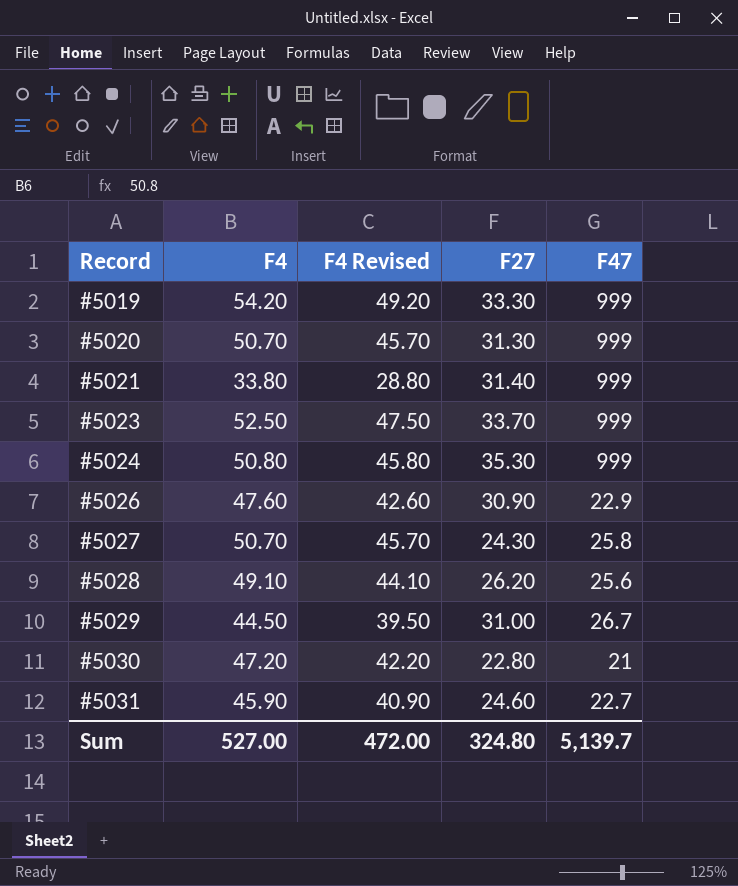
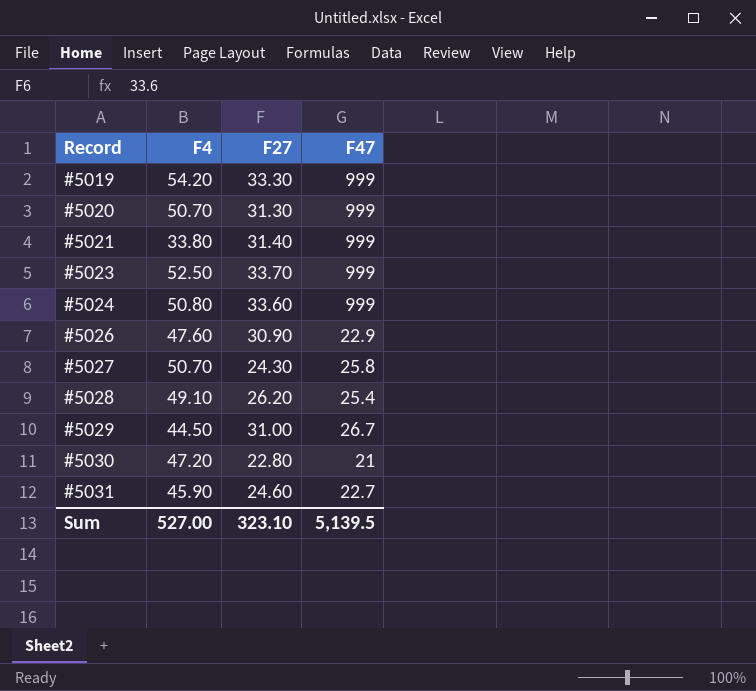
column F4 Revised | formula: [F4] - 5 -> none
#5024 | F27: 35.30 -> 33.60
#5028 | F47: 25.6 -> 25.4
Sum | F27: 324.80 -> 323.10
Sum | F47: 5,139.7 -> 5,139.5

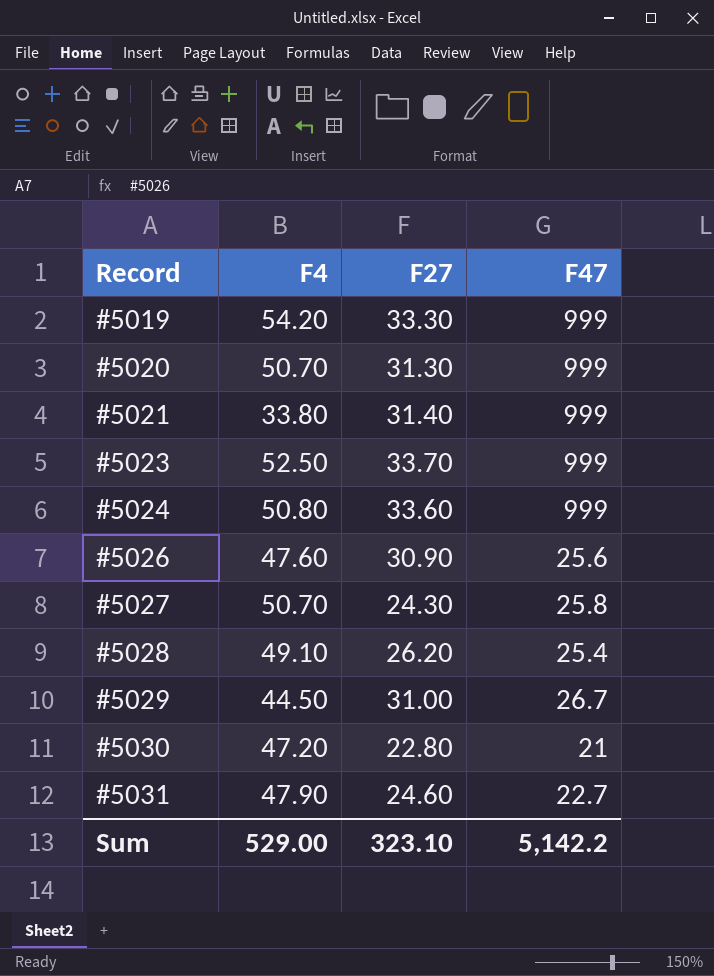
#5026 | F47: 22.9 -> 25.6
#5031 | F4: 45.90 -> 47.90
Sum | F4: 527.00 -> 529.00
Sum | F47: 5,139.5 -> 5,142.2

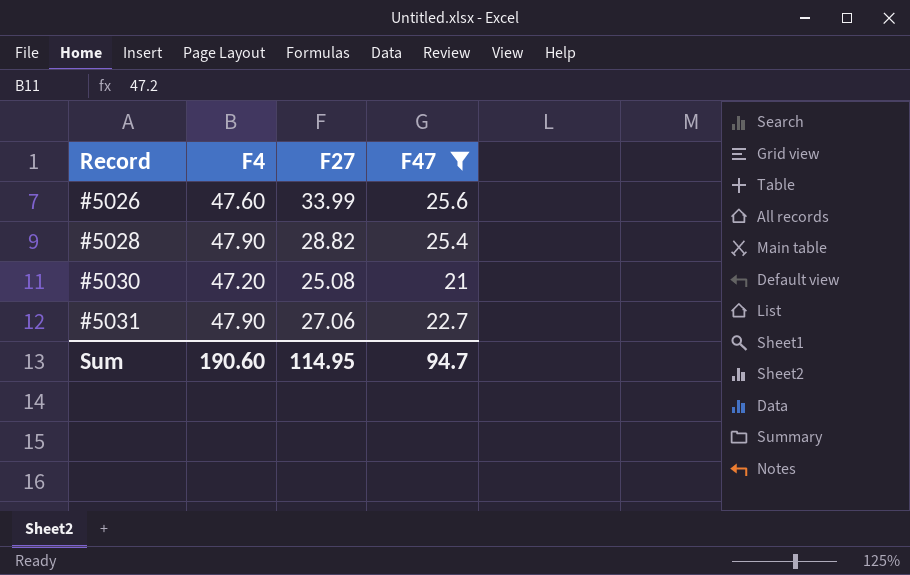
filter: none -> F47 <= 25.6
#5026 | F27: 30.90 -> 33.99
#5028 | F4: 49.10 -> 47.90
#5028 | F27: 26.20 -> 28.82
#5030 | F27: 22.80 -> 25.08
#5031 | F27: 24.60 -> 27.06
Sum | F4: 529.00 -> 190.60
Sum | F27: 323.10 -> 114.95
Sum | F47: 5,142.2 -> 94.7

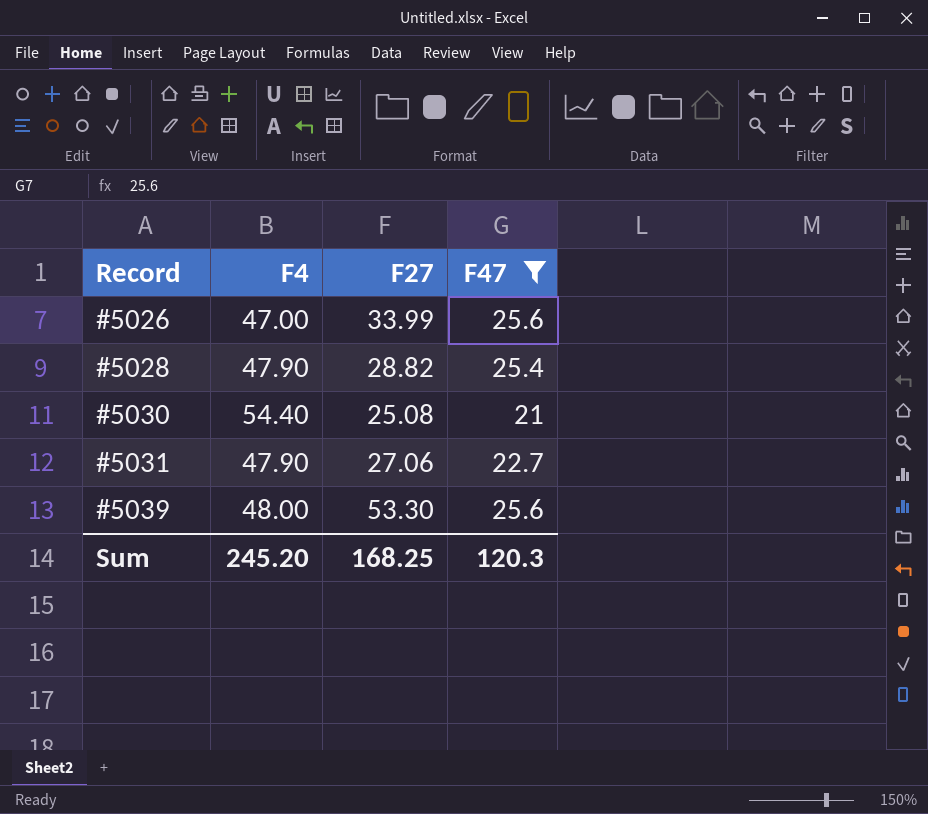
#5026 | F4: 47.60 -> 47.00
#5030 | F4: 47.20 -> 54.40
row #5039: none -> 48.00 | 53.30 | 25.6
Sum | F4: 190.60 -> 245.20
Sum | F27: 114.95 -> 168.25
Sum | F47: 94.7 -> 120.3

